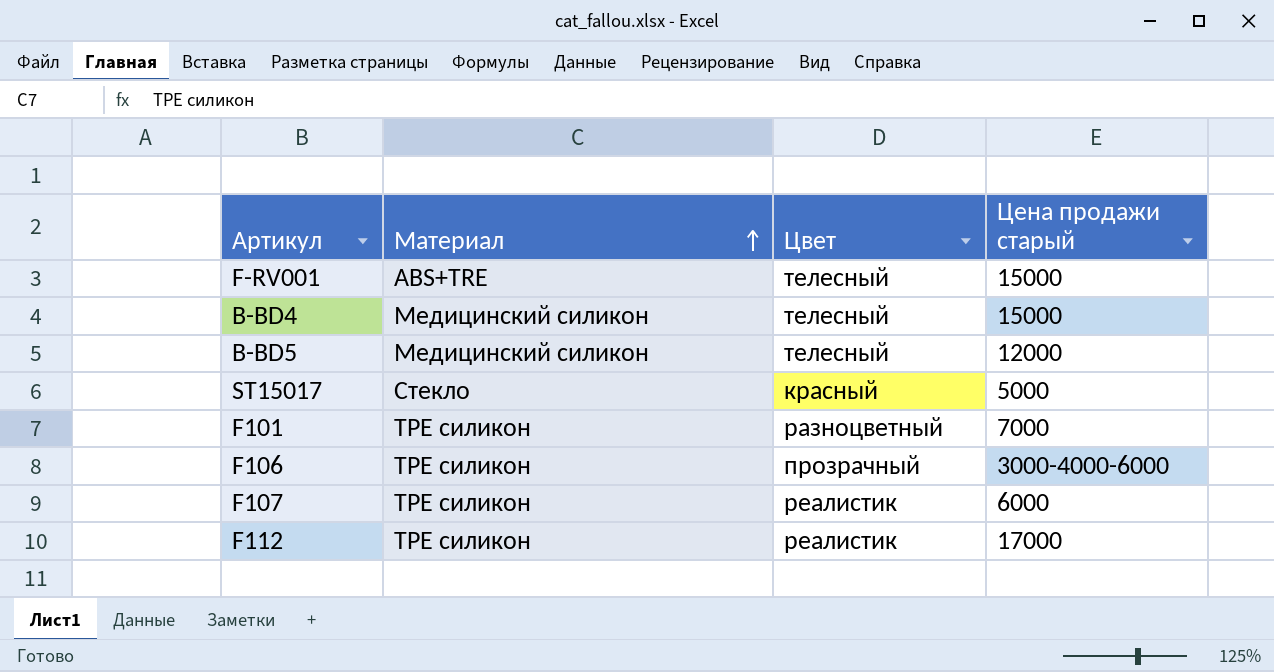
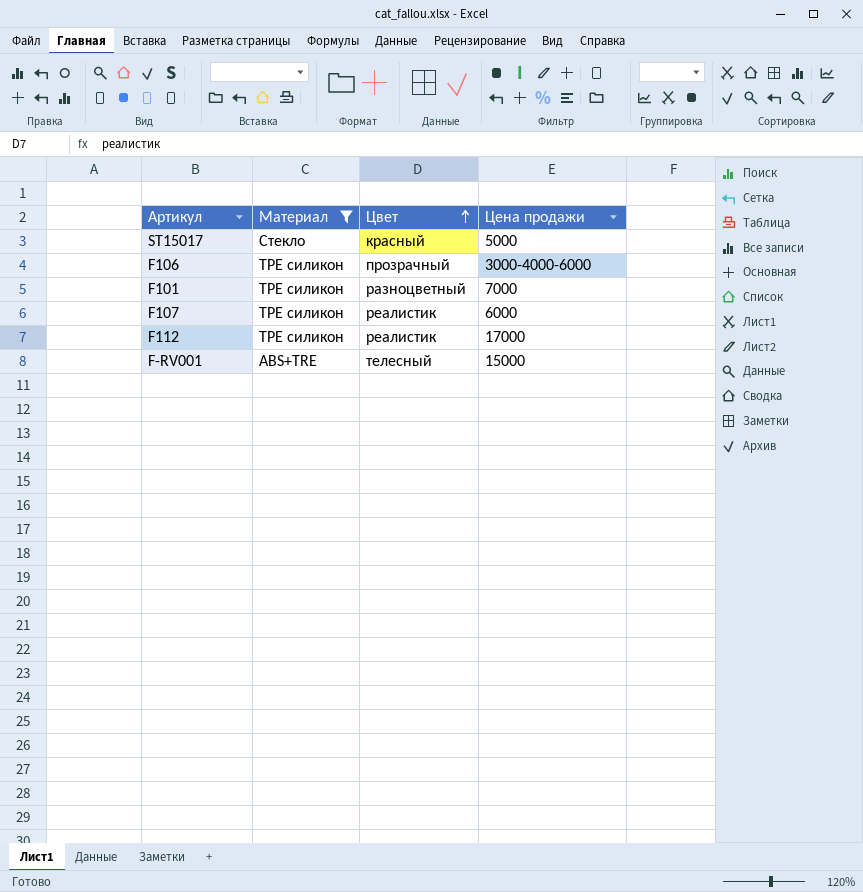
filter: none -> Материал != Медицинский силикон
row order: Материал ascending -> Цвет ascending
column name: Цена продажи старый -> Цена продажи

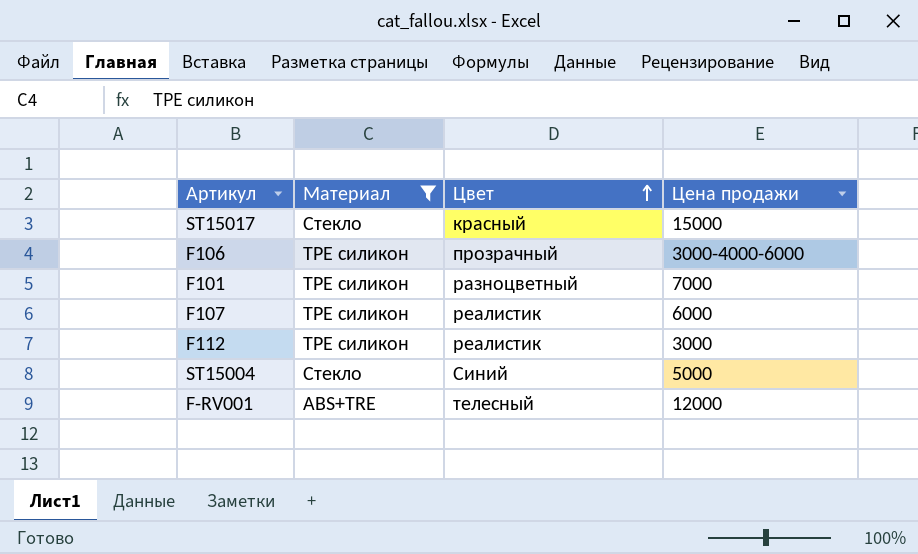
ST15017 | Цена продажи: 5000 -> 15000
F112 | Цена продажи: 17000 -> 3000
row ST15004: none -> Стекло | Синий | 5000
F-RV001 | Цена продажи: 15000 -> 12000

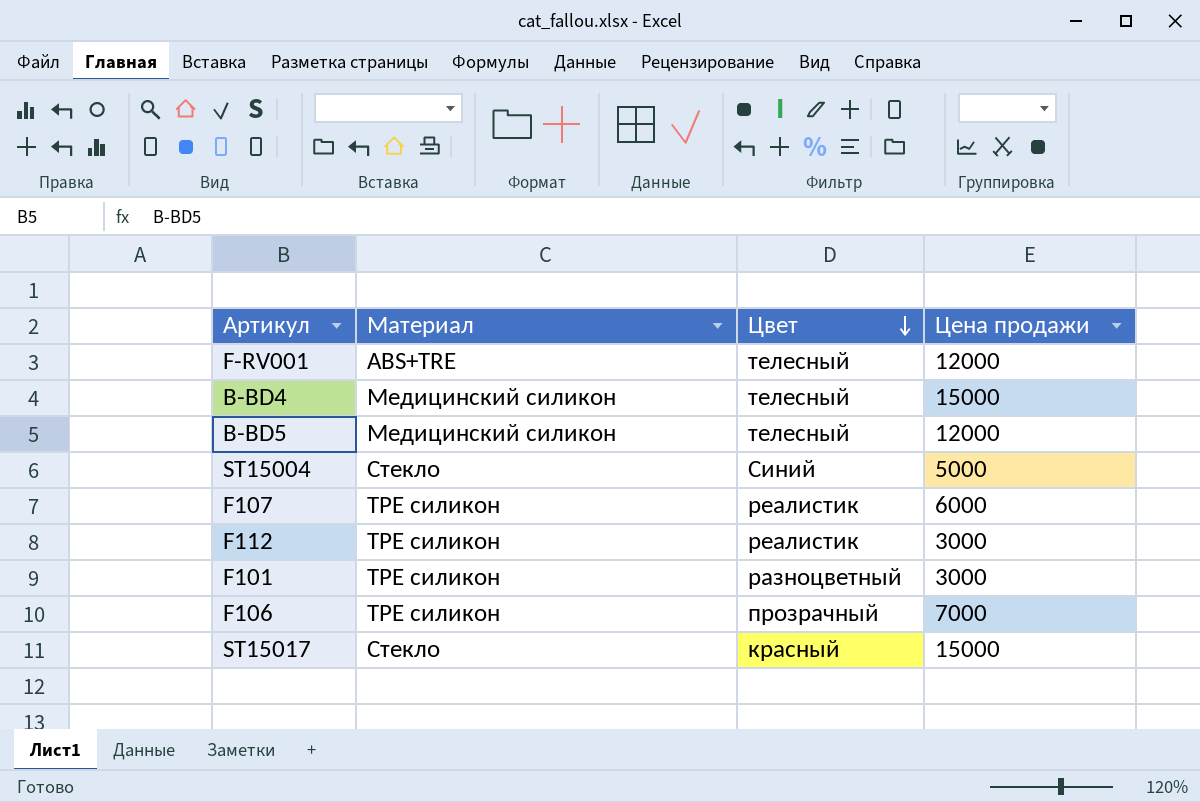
filter: Материал != Медицинский силикон -> none
row order: Цвет ascending -> Цвет descending
F101 | Цена продажи: 7000 -> 3000
F106 | Цена продажи: 3000-4000-6000 -> 7000

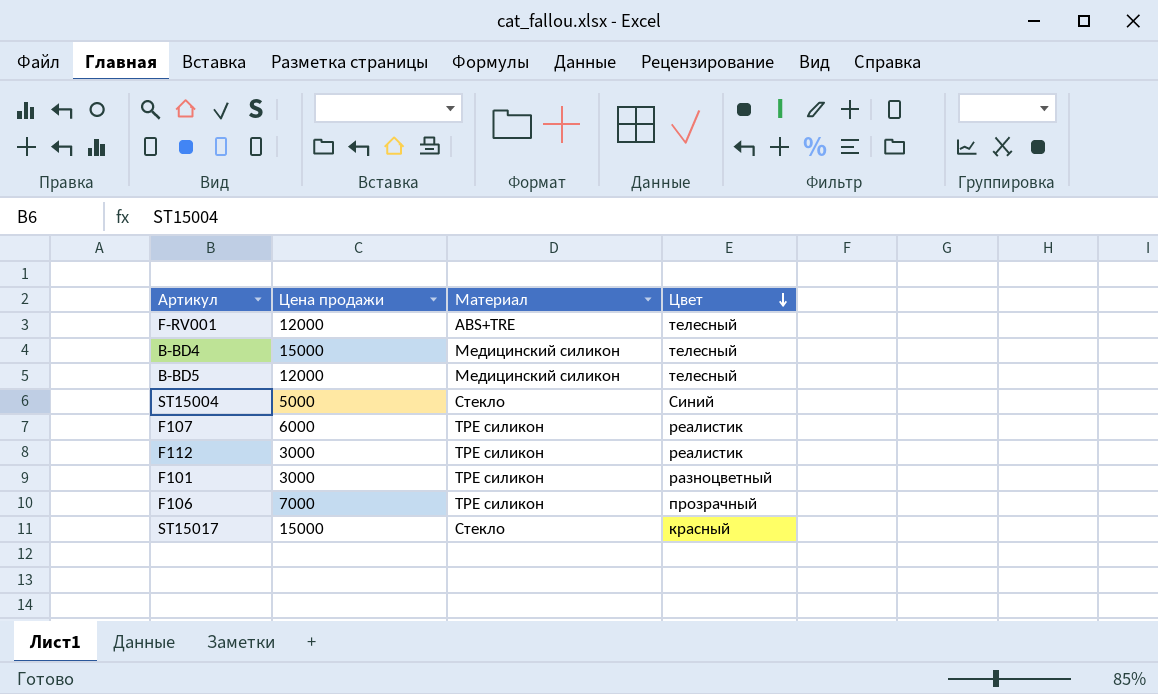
column Цена продажи | position: 4 -> 2

